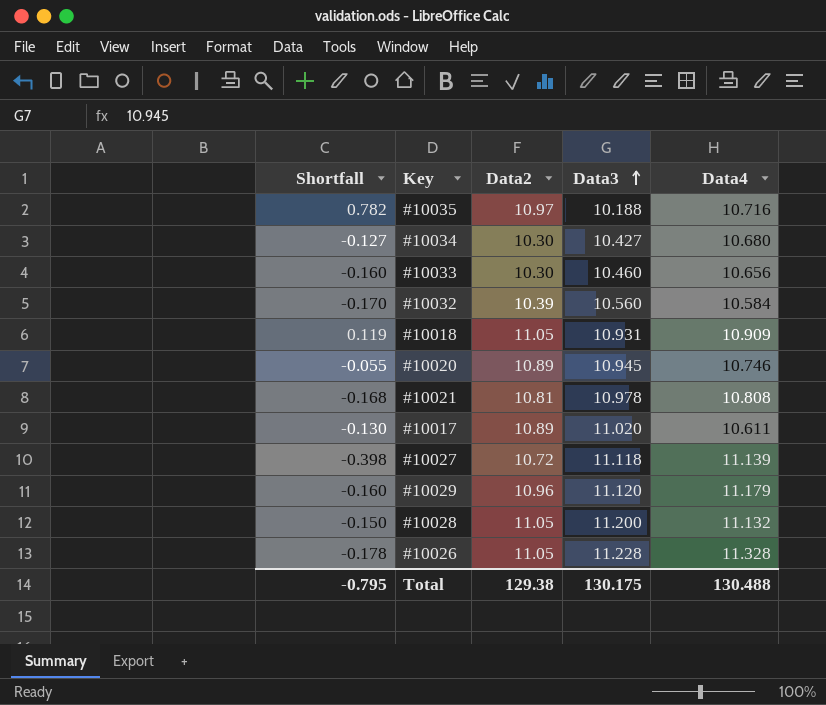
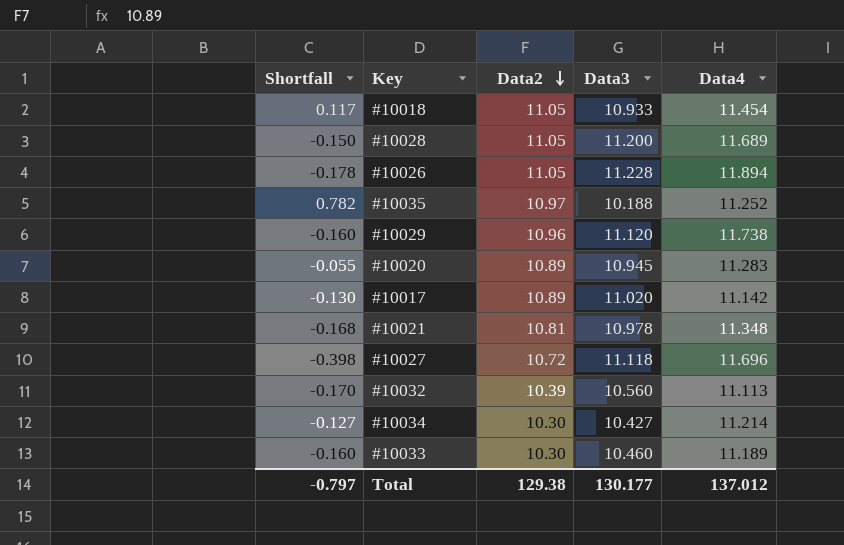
row order: Data3 ascending -> Data2 descending
#10018 | Shortfall: 0.119 -> 0.117
#10018 | Data3: 10.931 -> 10.933
#10018 | Data4: 10.909 -> 11.454
#10028 | Data4: 11.132 -> 11.689
#10026 | Data4: 11.328 -> 11.894
#10035 | Data4: 10.716 -> 11.252
#10029 | Data4: 11.179 -> 11.738
#10020 | Data4: 10.746 -> 11.283
#10017 | Data4: 10.611 -> 11.142
#10021 | Data4: 10.808 -> 11.348
#10027 | Data4: 11.139 -> 11.696
#10032 | Data4: 10.584 -> 11.113
#10034 | Data4: 10.680 -> 11.214
#10033 | Data4: 10.656 -> 11.189
Total | Shortfall: -0.795 -> -0.797
Total | Data3: 130.175 -> 130.177
Total | Data4: 130.488 -> 137.012

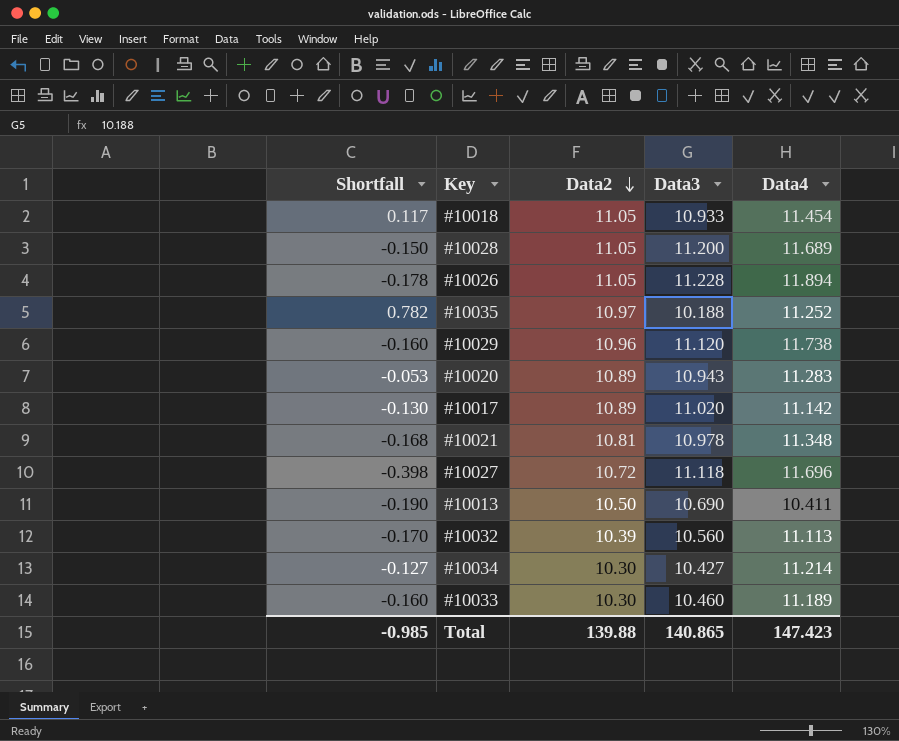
#10020 | Shortfall: -0.055 -> -0.053
#10020 | Data3: 10.945 -> 10.943
row #10013: none -> -0.190 | 10.50 | 10.690 | 10.411
Total | Shortfall: -0.797 -> -0.985
Total | Data2: 129.38 -> 139.88
Total | Data3: 130.177 -> 140.865
Total | Data4: 137.012 -> 147.423

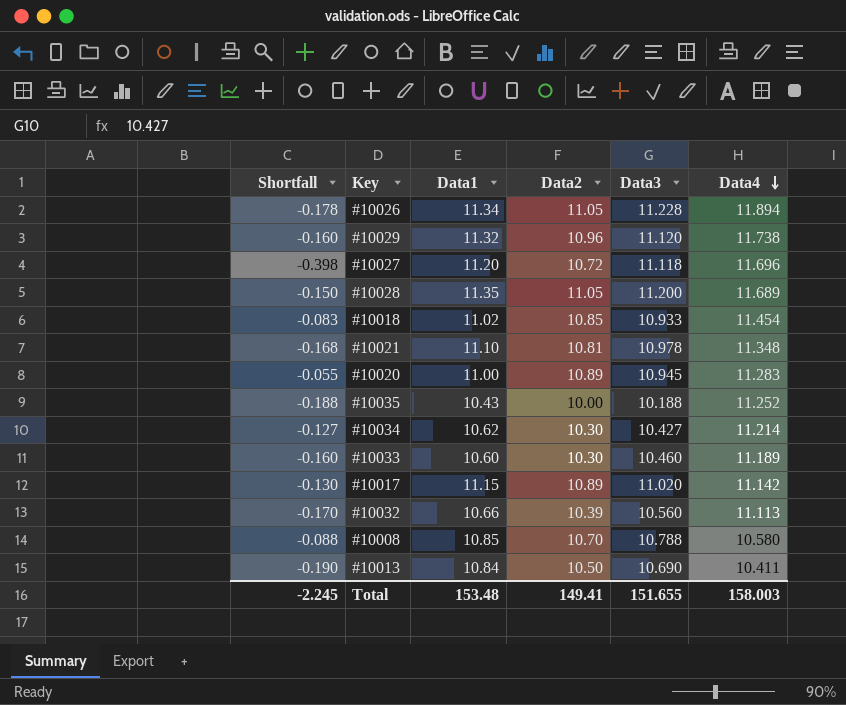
row order: Data2 descending -> Data4 descending
column Data1 | position: none -> 3
#10018 | Shortfall: 0.117 -> -0.083
#10018 | Data2: 11.05 -> 10.85
#10020 | Shortfall: -0.053 -> -0.055
#10020 | Data3: 10.943 -> 10.945
#10035 | Shortfall: 0.782 -> -0.188
#10035 | Data2: 10.97 -> 10.00
row #10008: none -> -0.088 | 10.85 | 10.70 | 10.788 | 10.580
Total | Shortfall: -0.985 -> -2.245
Total | Data2: 139.88 -> 149.41
Total | Data3: 140.865 -> 151.655
Total | Data4: 147.423 -> 158.003

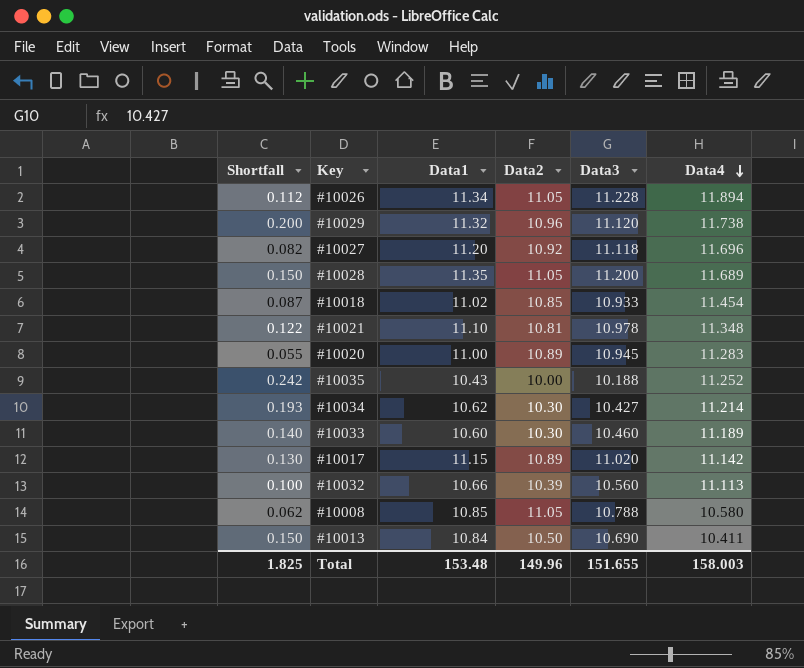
column Shortfall | formula: [Data2] - [Data3] -> [Data1] - [Data3]
#10027 | Data2: 10.72 -> 10.92
#10008 | Data2: 10.70 -> 11.05
Total | Shortfall: -2.245 -> 1.825
Total | Data2: 149.41 -> 149.96

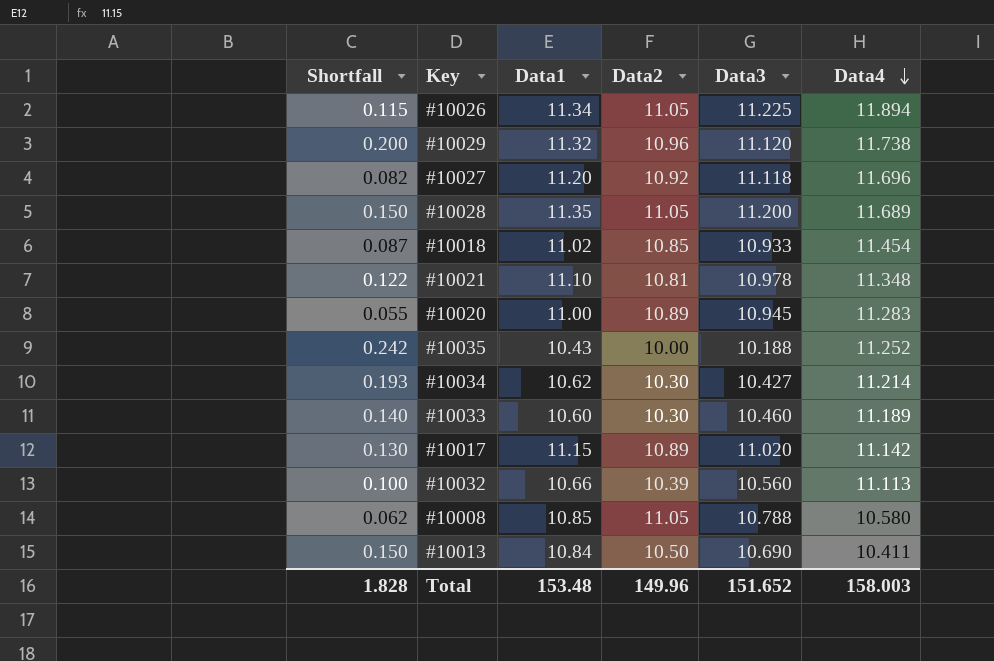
#10026 | Shortfall: 0.112 -> 0.115
#10026 | Data3: 11.228 -> 11.225
Total | Shortfall: 1.825 -> 1.828
Total | Data3: 151.655 -> 151.652

